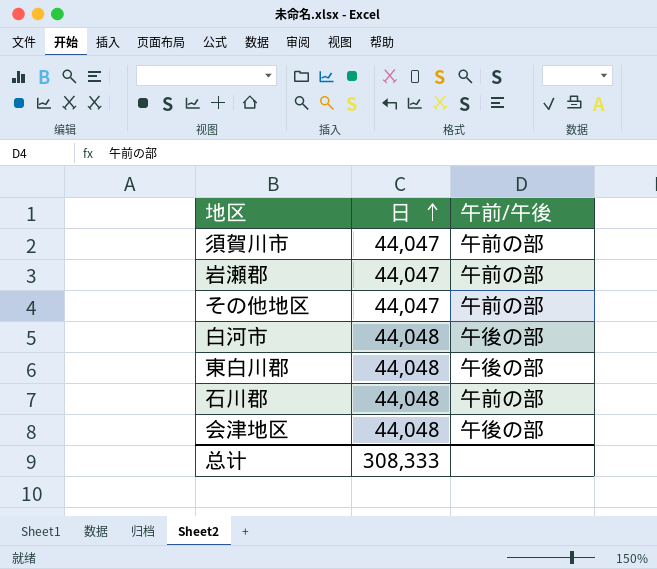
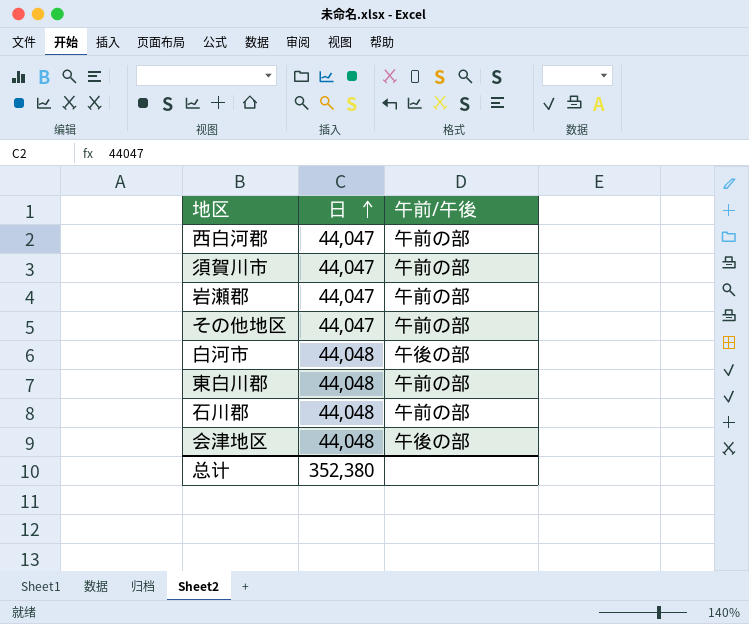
row 西白河郡: none -> 44,047 | 午前の部
東白川郡 | 午前/午後: 午後の部 -> 午前の部
总计 | 日: 308,333 -> 352,380

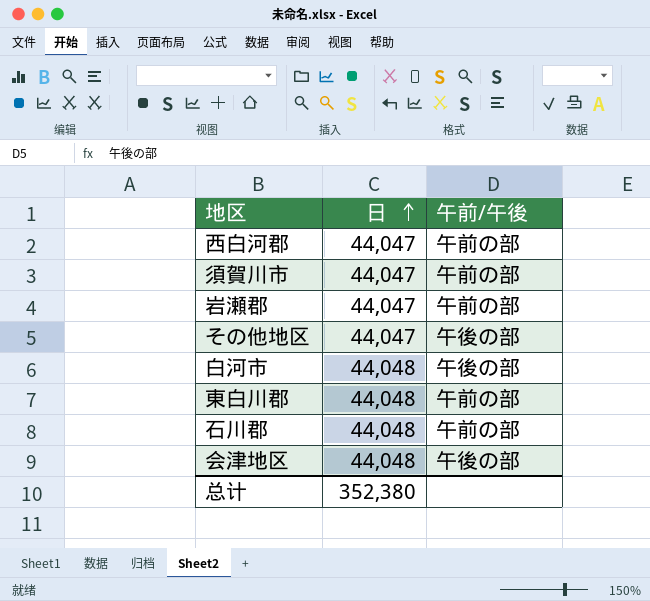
その他地区 | 午前/午後: 午前の部 -> 午後の部

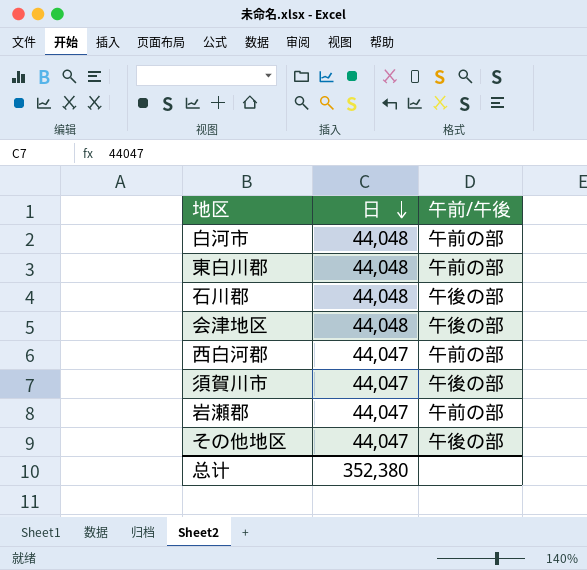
row order: 日 ascending -> 日 descending
白河市 | 午前/午後: 午後の部 -> 午前の部
石川郡 | 午前/午後: 午前の部 -> 午後の部
須賀川市 | 午前/午後: 午前の部 -> 午後の部

